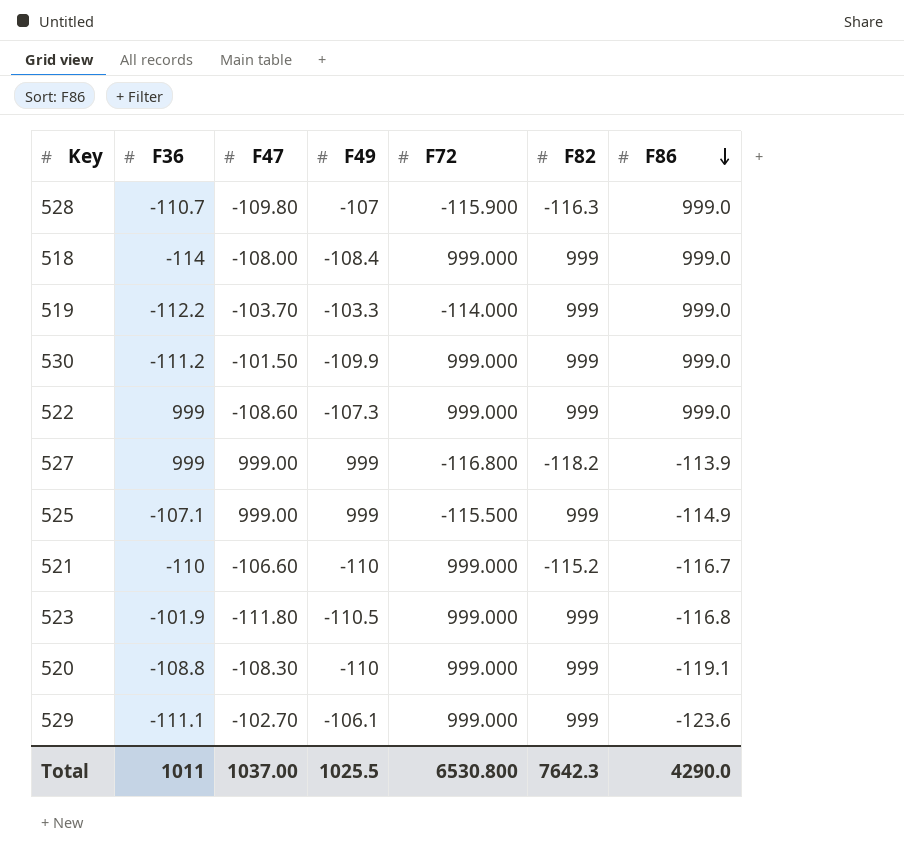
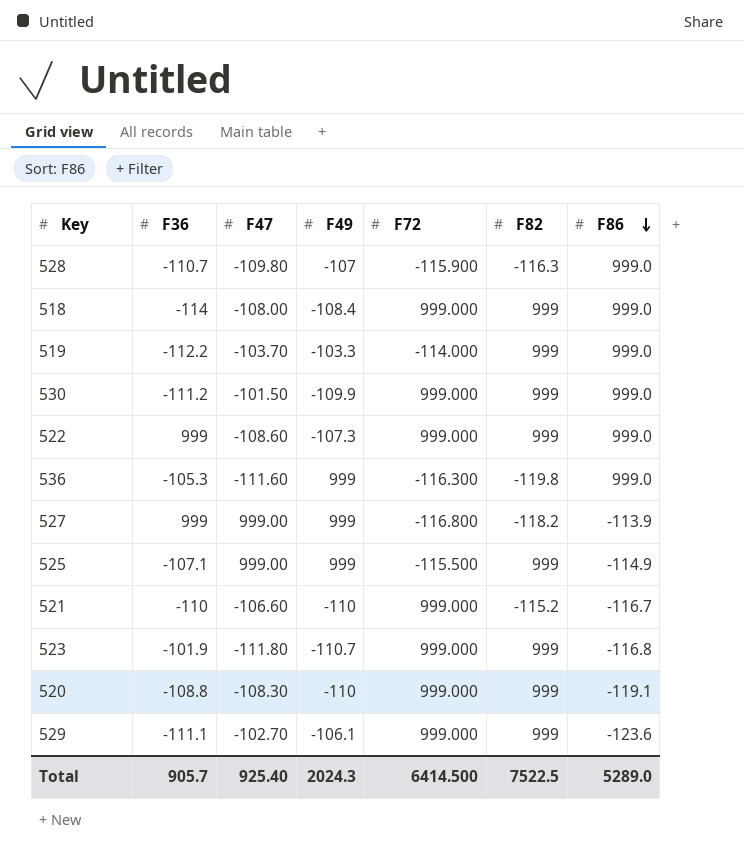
row 536: none -> -105.3 | -111.60 | 999 | -116.300 | -119.8 | 999.0
523 | F49: -110.5 -> -110.7
Total | F36: 1011 -> 905.7
Total | F47: 1037.00 -> 925.40
Total | F49: 1025.5 -> 2024.3
Total | F72: 6530.800 -> 6414.500
Total | F82: 7642.3 -> 7522.5
Total | F86: 4290.0 -> 5289.0

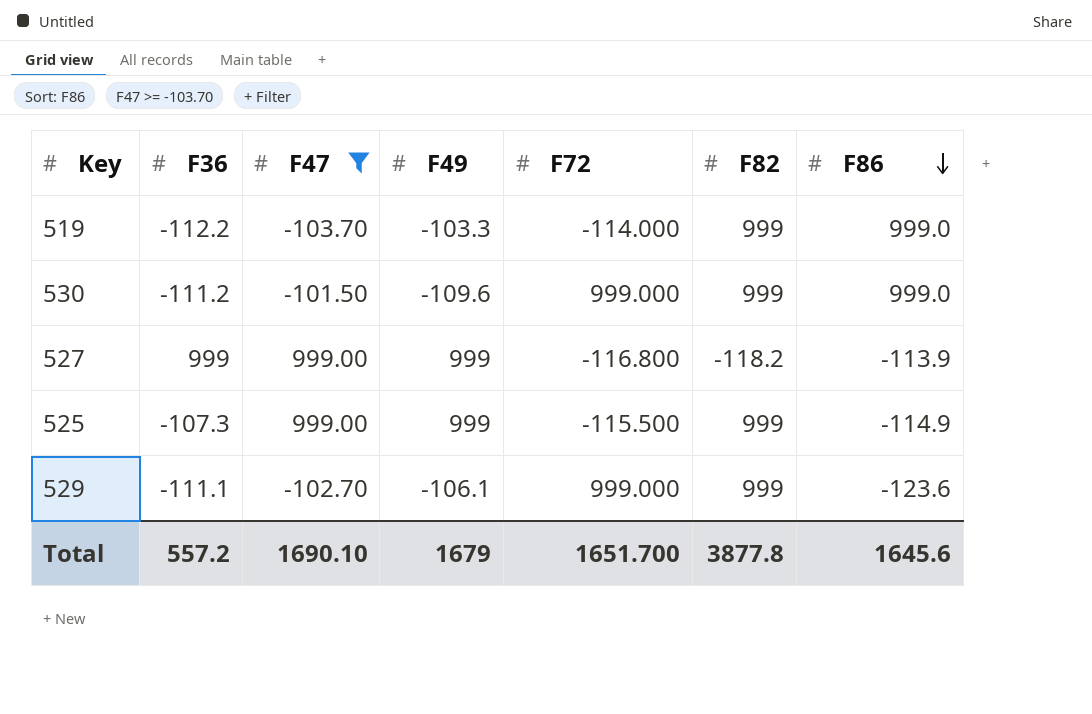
filter: none -> F47 >= -103.70
530 | F49: -109.9 -> -109.6
525 | F36: -107.1 -> -107.3
Total | F36: 905.7 -> 557.2
Total | F47: 925.40 -> 1690.10
Total | F49: 2024.3 -> 1679
Total | F72: 6414.500 -> 1651.700
Total | F82: 7522.5 -> 3877.8
Total | F86: 5289.0 -> 1645.6

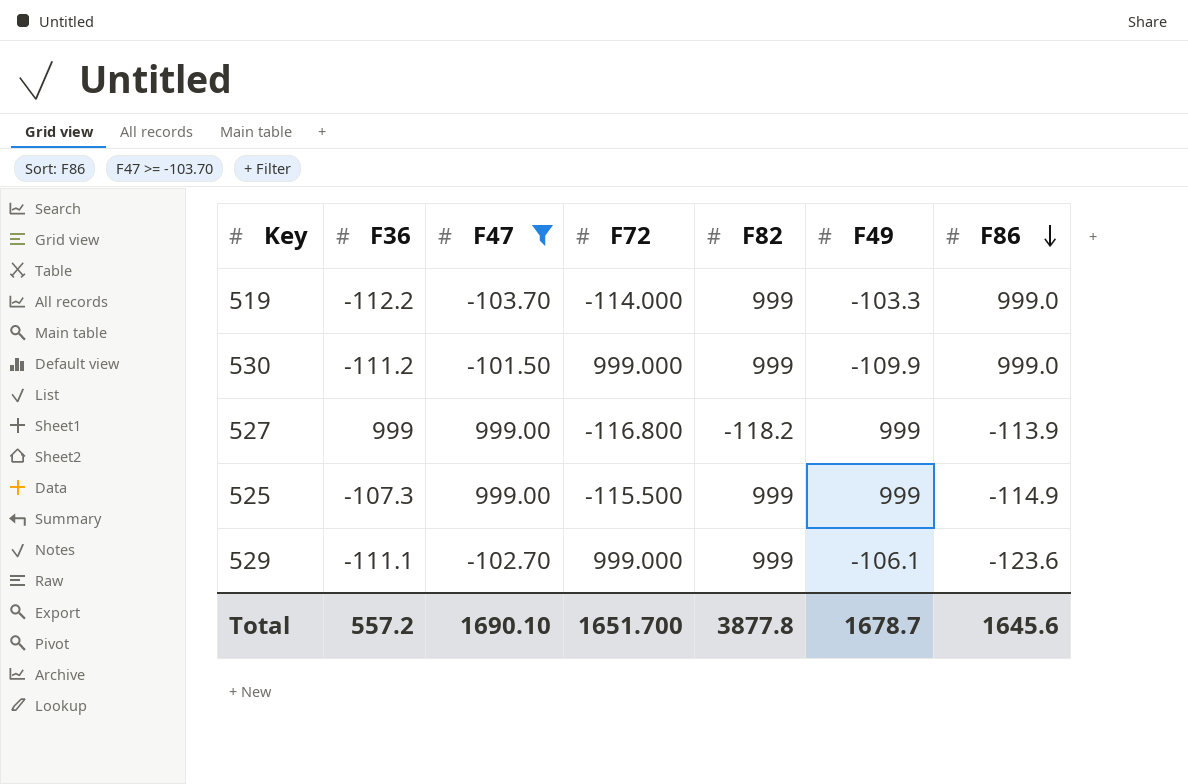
column F49 | position: 4 -> 6
530 | F49: -109.6 -> -109.9
Total | F49: 1679 -> 1678.7

